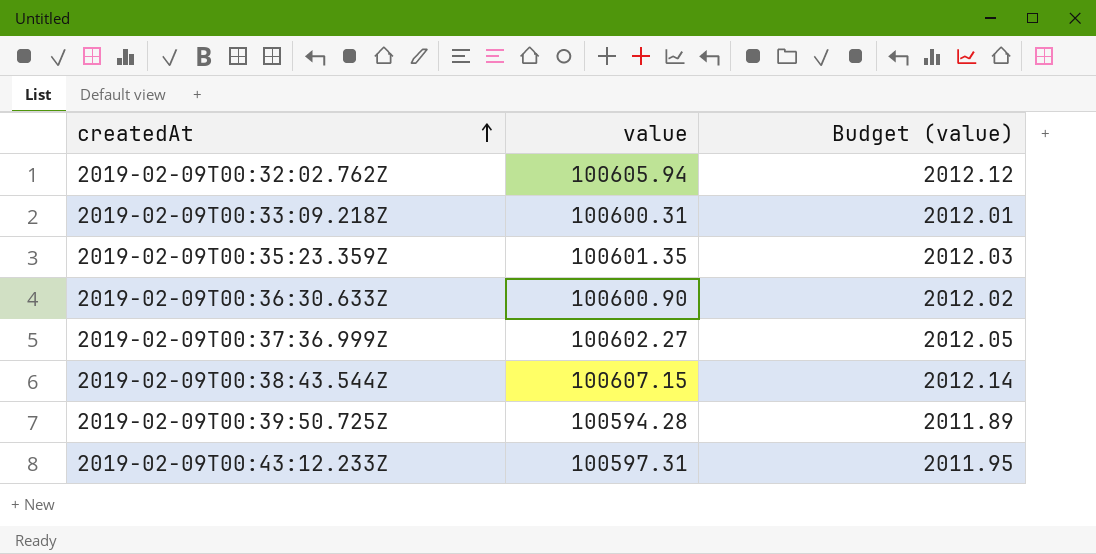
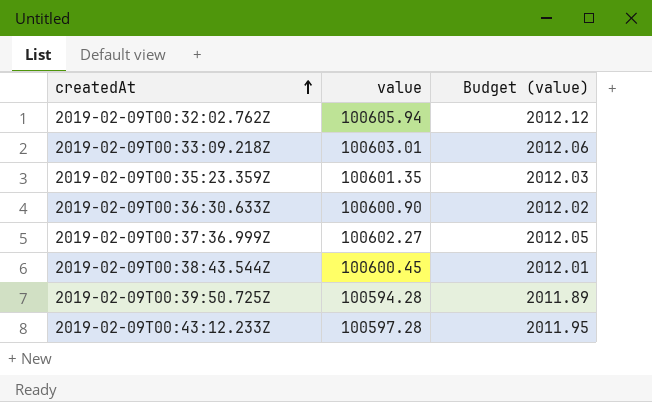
2019-02-09T00:33:09.218Z | value: 100600.31 -> 100603.01
2019-02-09T00:33:09.218Z | Budget (value): 2012.01 -> 2012.06
2019-02-09T00:38:43.544Z | value: 100607.15 -> 100600.45
2019-02-09T00:38:43.544Z | Budget (value): 2012.14 -> 2012.01
2019-02-09T00:43:12.233Z | value: 100597.31 -> 100597.28

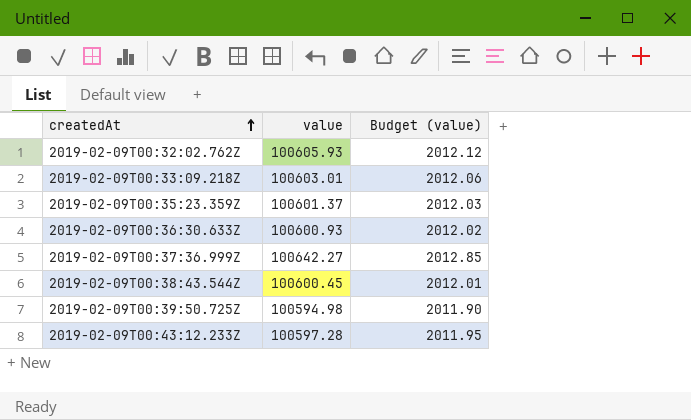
2019-02-09T00:32:02.762Z | value: 100605.94 -> 100605.93
2019-02-09T00:35:23.359Z | value: 100601.35 -> 100601.37
2019-02-09T00:36:30.633Z | value: 100600.90 -> 100600.93
2019-02-09T00:37:36.999Z | value: 100602.27 -> 100642.27
2019-02-09T00:37:36.999Z | Budget (value): 2012.05 -> 2012.85
2019-02-09T00:39:50.725Z | value: 100594.28 -> 100594.98
2019-02-09T00:39:50.725Z | Budget (value): 2011.89 -> 2011.90

